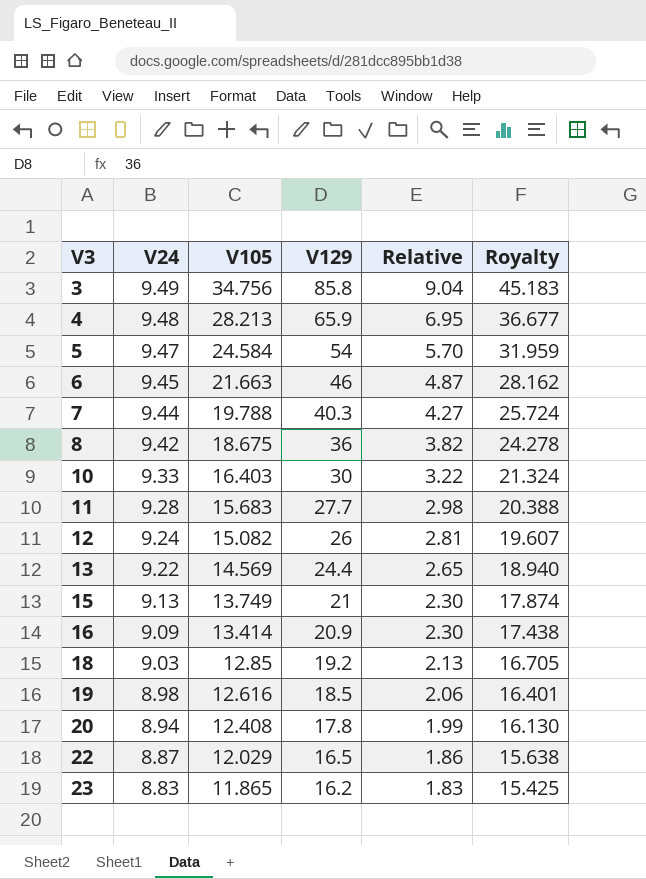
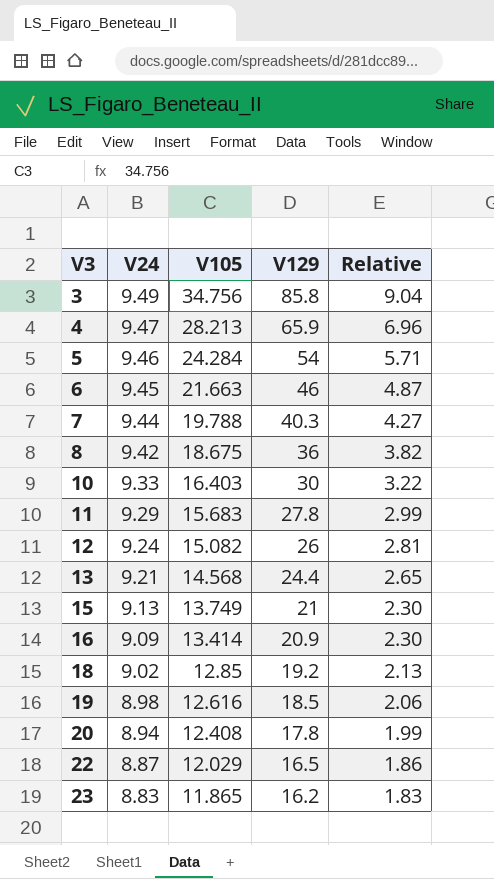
column Royalty | formula: [V105] * 1.3 -> none
4 | V24: 9.48 -> 9.47
4 | Relative: 6.95 -> 6.96
5 | V24: 9.47 -> 9.46
5 | V105: 24.584 -> 24.284
5 | Relative: 5.70 -> 5.71
11 | V24: 9.28 -> 9.29
11 | V129: 27.7 -> 27.8
11 | Relative: 2.98 -> 2.99
13 | V24: 9.22 -> 9.21
13 | V105: 14.569 -> 14.568
18 | V24: 9.03 -> 9.02

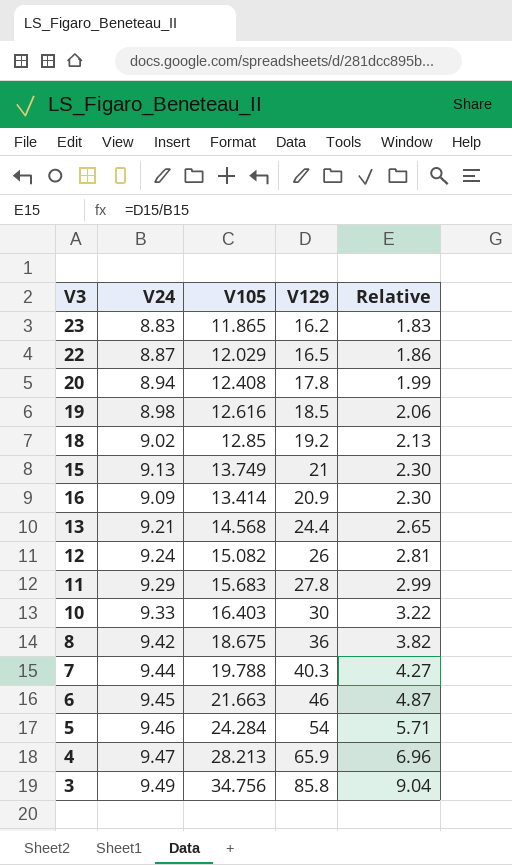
row order: V3 ascending -> Relative ascending

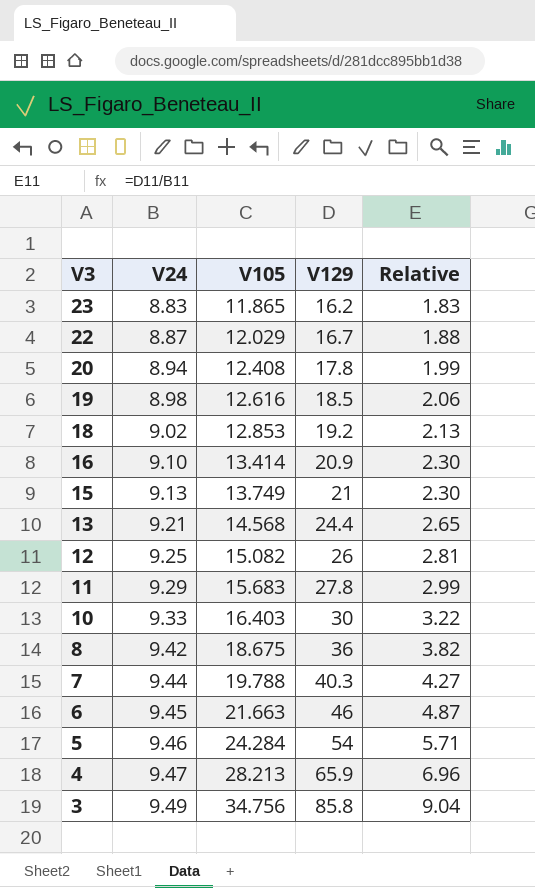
row order: Relative ascending -> V3 descending
22 | V129: 16.5 -> 16.7
22 | Relative: 1.86 -> 1.88
18 | V105: 12.85 -> 12.853
16 | V24: 9.09 -> 9.10
12 | V24: 9.24 -> 9.25

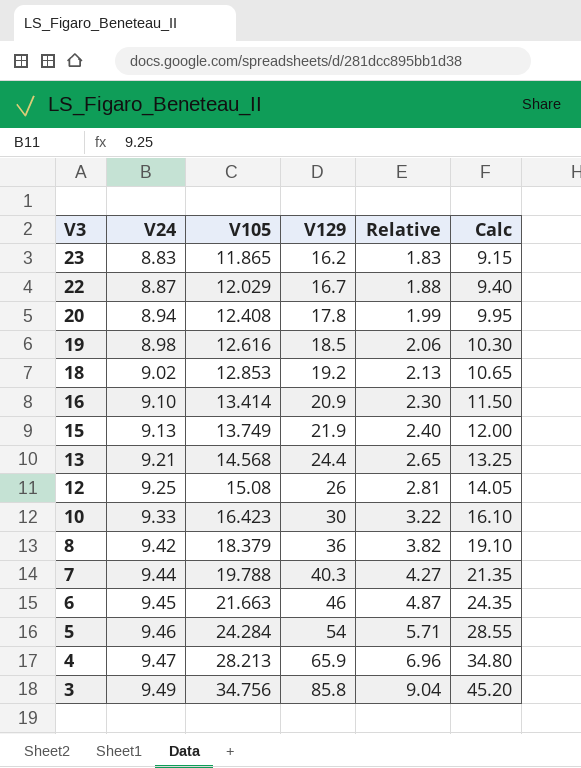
column Calc | formula: none -> [Relative] * 5
row 11: 9.29 | 15.683 | 27.8 | 2.99 -> none
15 | V129: 21 -> 21.9
15 | Relative: 2.30 -> 2.40
12 | V105: 15.082 -> 15.08
10 | V105: 16.403 -> 16.423
8 | V105: 18.675 -> 18.379

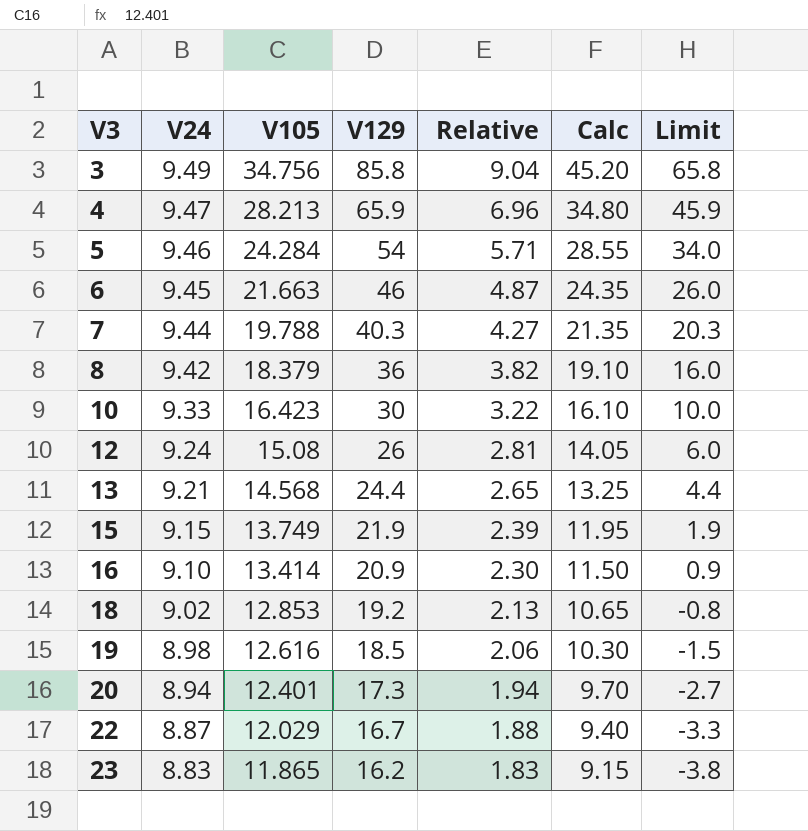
row order: V3 descending -> V3 ascending
column Limit | formula: none -> [V129] - 20
12 | V24: 9.25 -> 9.24
15 | V24: 9.13 -> 9.15
15 | Relative: 2.40 -> 2.39
15 | Calc: 12.00 -> 11.95
20 | V105: 12.408 -> 12.401
20 | V129: 17.8 -> 17.3
20 | Relative: 1.99 -> 1.94
20 | Calc: 9.95 -> 9.70

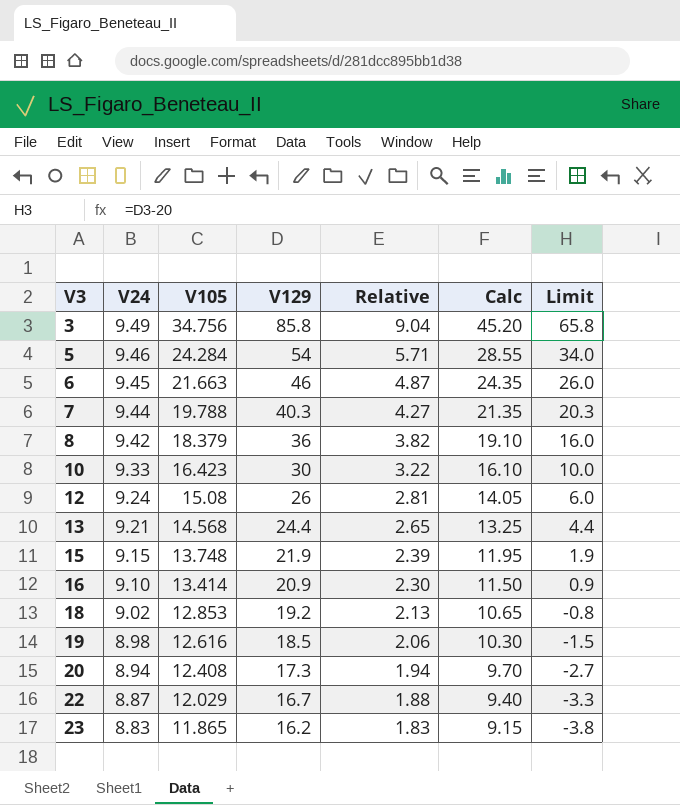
row 4: 9.47 | 28.213 | 65.9 | 6.96 | 34.80 | 45.9 -> none
15 | V105: 13.749 -> 13.748
20 | V105: 12.401 -> 12.408

